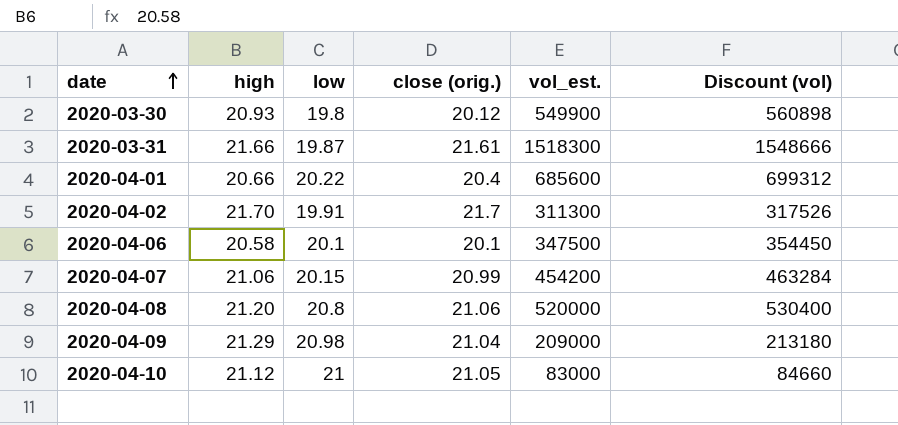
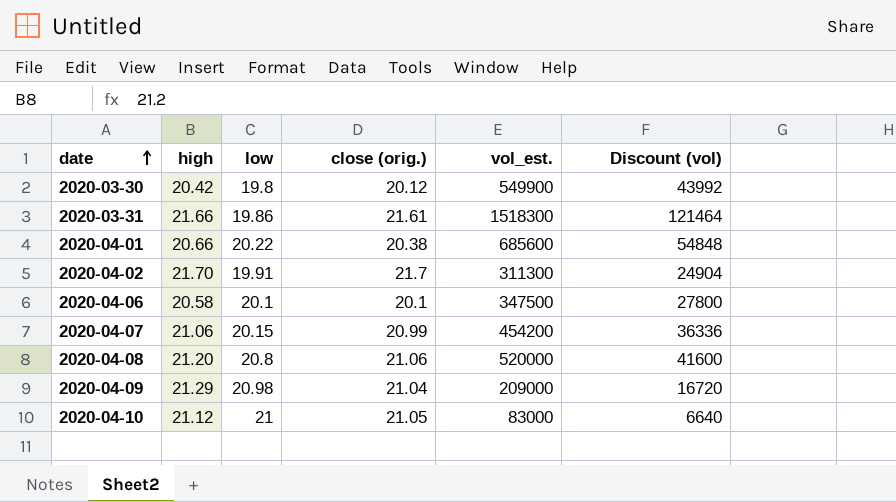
column Discount (vol) | formula: [vol_est.] * 1.02 -> [vol_est.] * 0.08
2020-03-30 | high: 20.93 -> 20.42
2020-03-31 | low: 19.87 -> 19.86
2020-04-01 | close (orig.): 20.4 -> 20.38

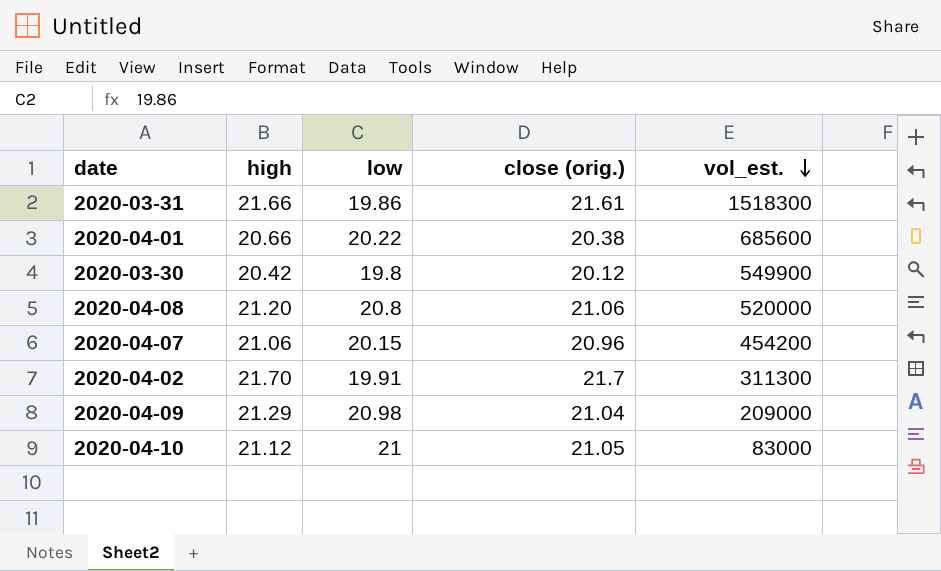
row order: date ascending -> vol_est. descending
column Discount (vol) | formula: [vol_est.] * 0.08 -> none
row 2020-04-06: 20.58 | 20.1 | 20.1 | 347500 | 27800 -> none
2020-04-07 | close (orig.): 20.99 -> 20.96

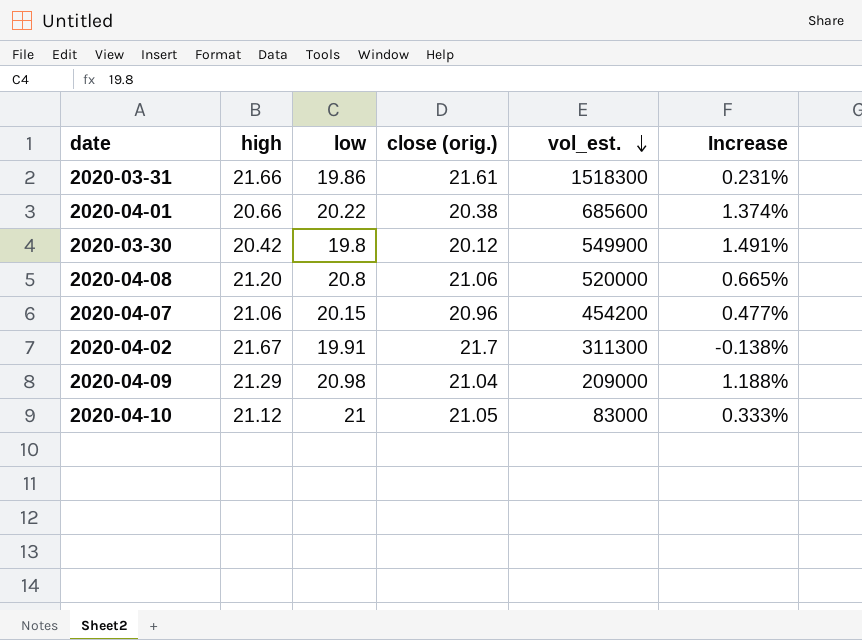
column Increase | formula: none -> ([high] - [close (orig.)]) / [close (orig.)]
2020-04-02 | high: 21.70 -> 21.67

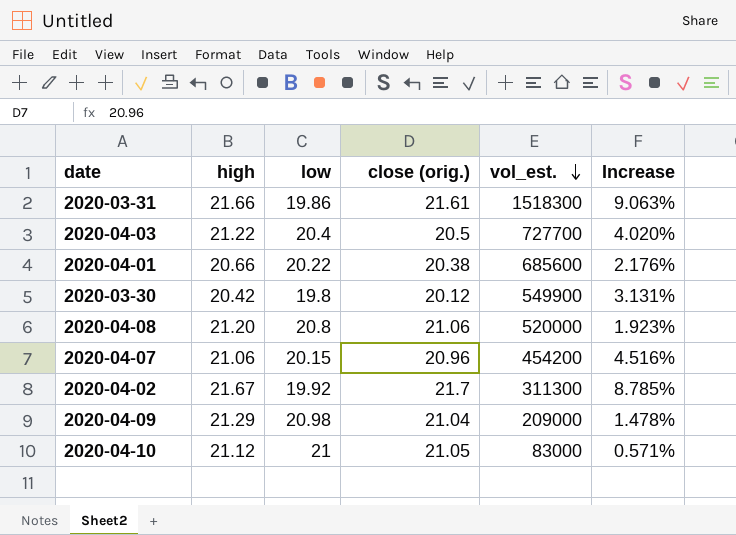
column Increase | formula: ([high] - [close (orig.)]) / [close (orig.)] -> ([high] - [low]) / [low]
row 2020-04-03: none -> 21.22 | 20.4 | 20.5 | 727700 | 4.020%
2020-04-02 | low: 19.91 -> 19.92

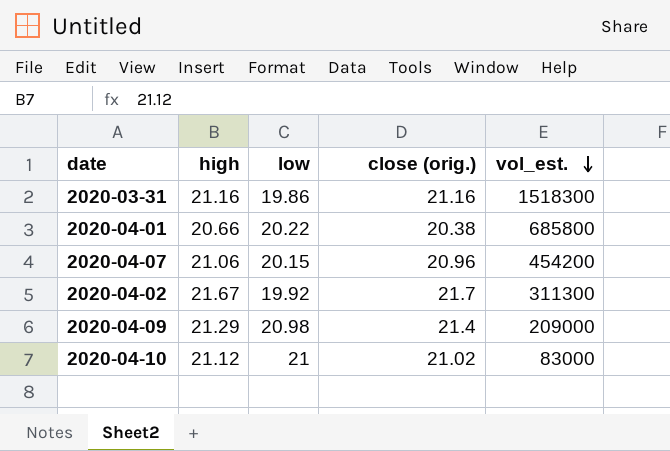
column Increase | formula: ([high] - [low]) / [low] -> none
row 2020-04-03: 21.22 | 20.4 | 20.5 | 727700 | 4.020% -> none
row 2020-03-30: 20.42 | 19.8 | 20.12 | 549900 | 3.131% -> none
row 2020-04-08: 21.20 | 20.8 | 21.06 | 520000 | 1.923% -> none
2020-03-31 | high: 21.66 -> 21.16
2020-03-31 | close (orig.): 21.61 -> 21.16
2020-04-01 | vol_est.: 685600 -> 685800
2020-04-09 | close (orig.): 21.04 -> 21.4
2020-04-10 | close (orig.): 21.05 -> 21.02

